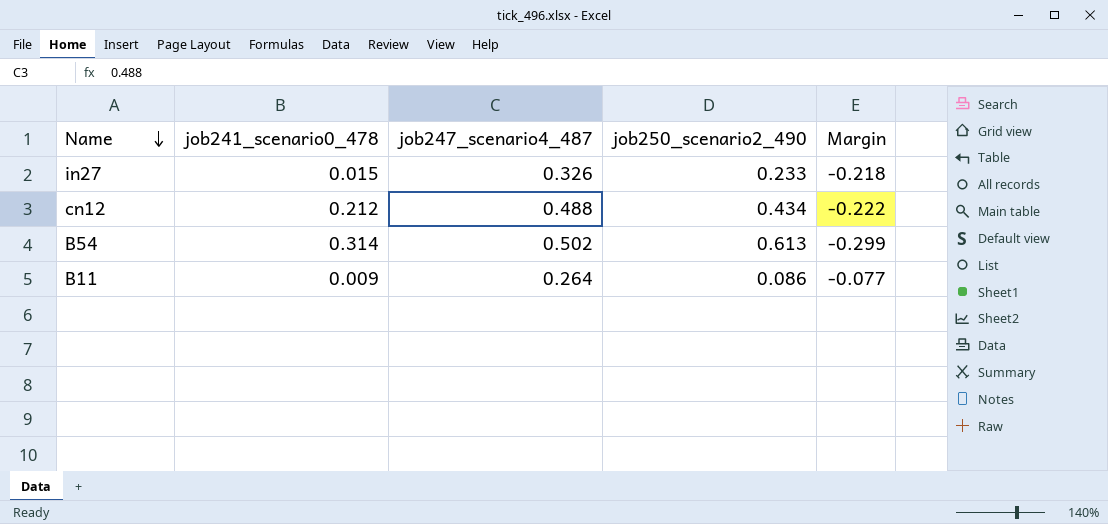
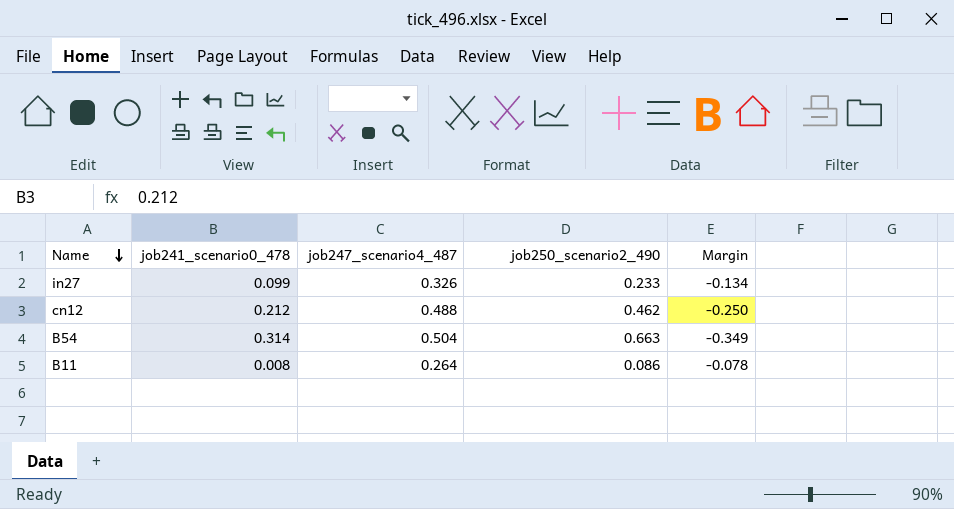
in27 | job241_scenario0_478: 0.015 -> 0.099
in27 | Margin: -0.218 -> -0.134
cn12 | job250_scenario2_490: 0.434 -> 0.462
cn12 | Margin: -0.222 -> -0.250
B54 | job247_scenario4_487: 0.502 -> 0.504
B54 | job250_scenario2_490: 0.613 -> 0.663
B54 | Margin: -0.299 -> -0.349
B11 | job241_scenario0_478: 0.009 -> 0.008
B11 | Margin: -0.077 -> -0.078

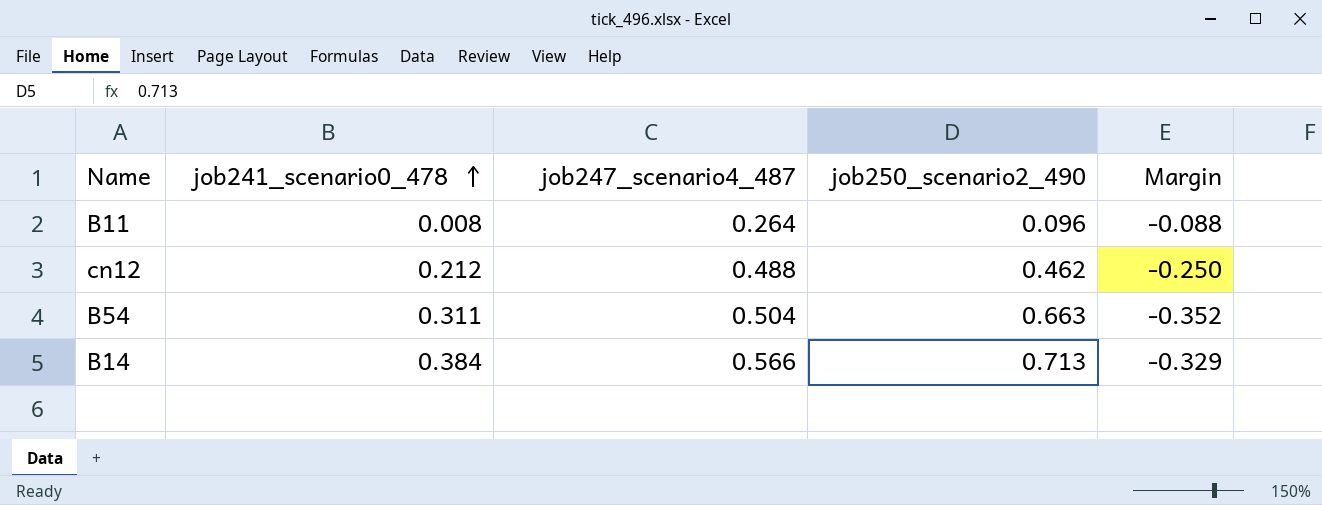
row order: Name descending -> job241_scenario0_478 ascending
row in27: 0.099 | 0.326 | 0.233 | -0.134 -> none
B11 | job250_scenario2_490: 0.086 -> 0.096
B11 | Margin: -0.078 -> -0.088
B54 | job241_scenario0_478: 0.314 -> 0.311
B54 | Margin: -0.349 -> -0.352
row B14: none -> 0.384 | 0.566 | 0.713 | -0.329

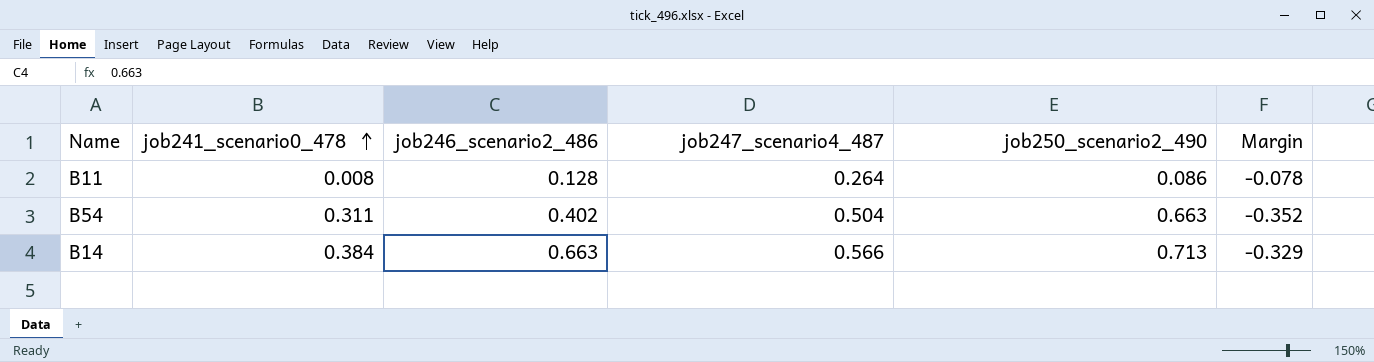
column job246_scenario2_486 | position: none -> 3
row cn12: 0.212 | 0.488 | 0.462 | -0.250 -> none
B11 | job250_scenario2_490: 0.096 -> 0.086
B11 | Margin: -0.088 -> -0.078

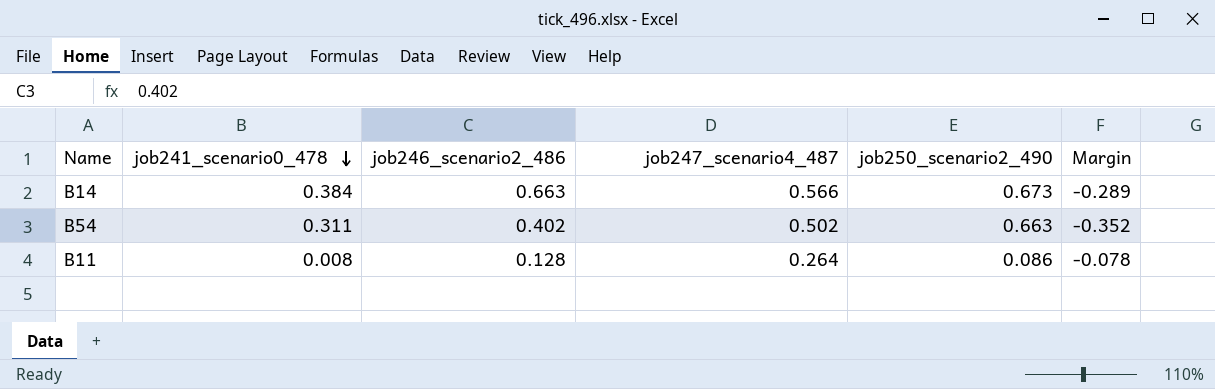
row order: job241_scenario0_478 ascending -> job241_scenario0_478 descending
B14 | job250_scenario2_490: 0.713 -> 0.673
B14 | Margin: -0.329 -> -0.289
B54 | job247_scenario4_487: 0.504 -> 0.502

